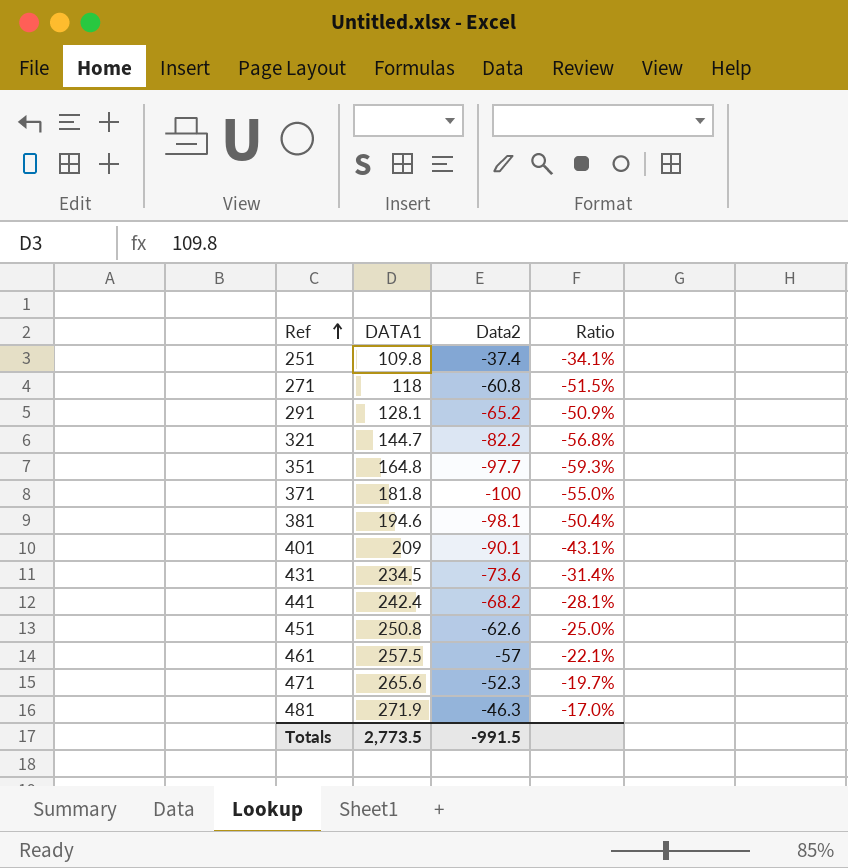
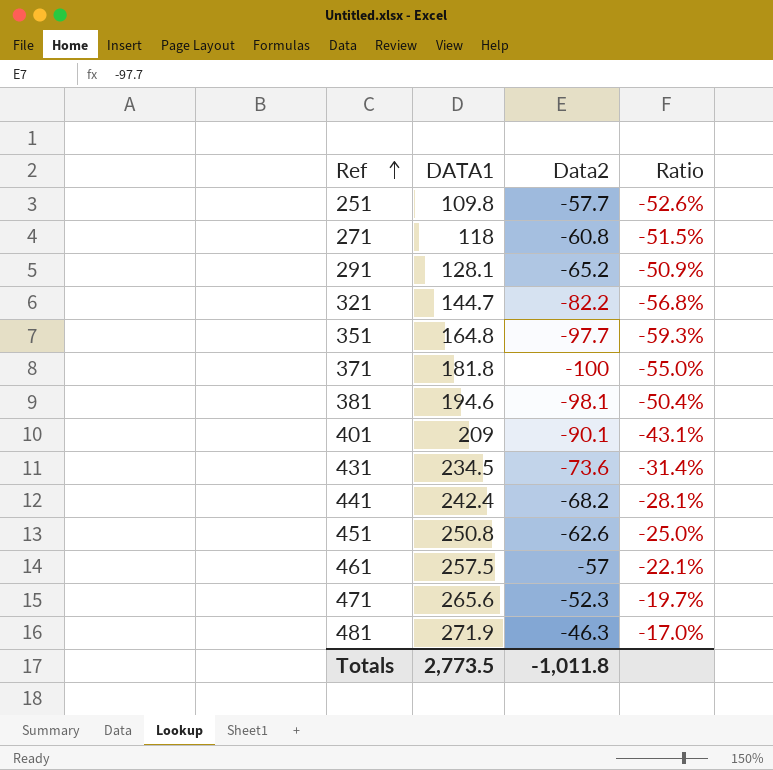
251 | Data2: -37.4 -> -57.7
251 | Ratio: -34.1% -> -52.6%
Totals | Data2: -991.5 -> -1,011.8

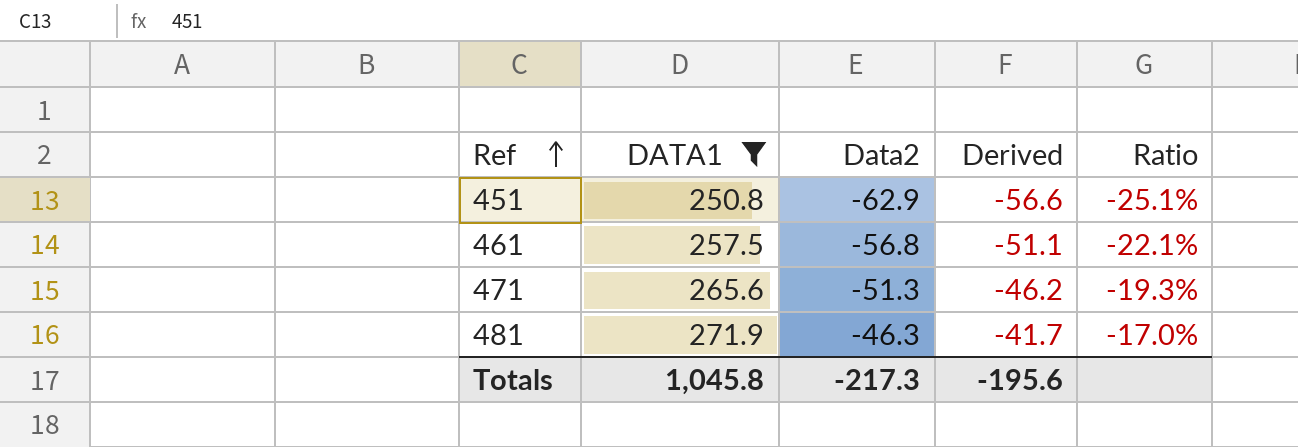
filter: none -> DATA1 >= 250.8
column Derived | formula: none -> [Data2] * 0.9
451 | Data2: -62.6 -> -62.9
451 | Ratio: -25.0% -> -25.1%
461 | Data2: -57 -> -56.8
471 | Data2: -52.3 -> -51.3
471 | Ratio: -19.7% -> -19.3%
Totals | DATA1: 2,773.5 -> 1,045.8
Totals | Data2: -1,011.8 -> -217.3

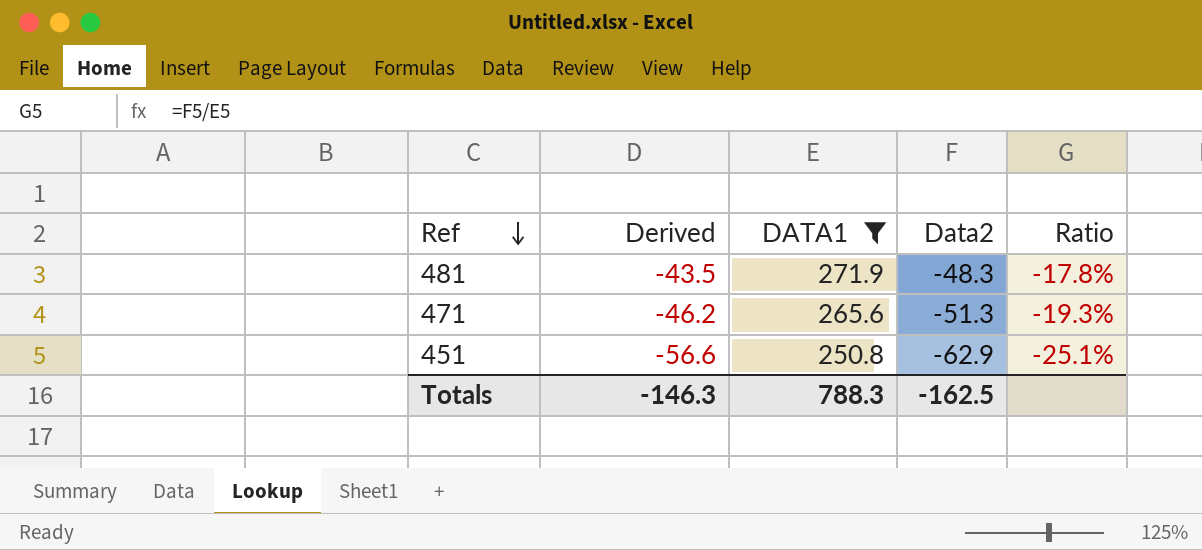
row order: Ref ascending -> Ref descending
column Derived | position: 4 -> 2
row 461: 257.5 | -56.8 | -51.1 | -22.1% -> none
481 | Derived: -41.7 -> -43.5
481 | Data2: -46.3 -> -48.3
481 | Ratio: -17.0% -> -17.8%
Totals | Derived: -195.6 -> -146.3
Totals | DATA1: 1,045.8 -> 788.3
Totals | Data2: -217.3 -> -162.5

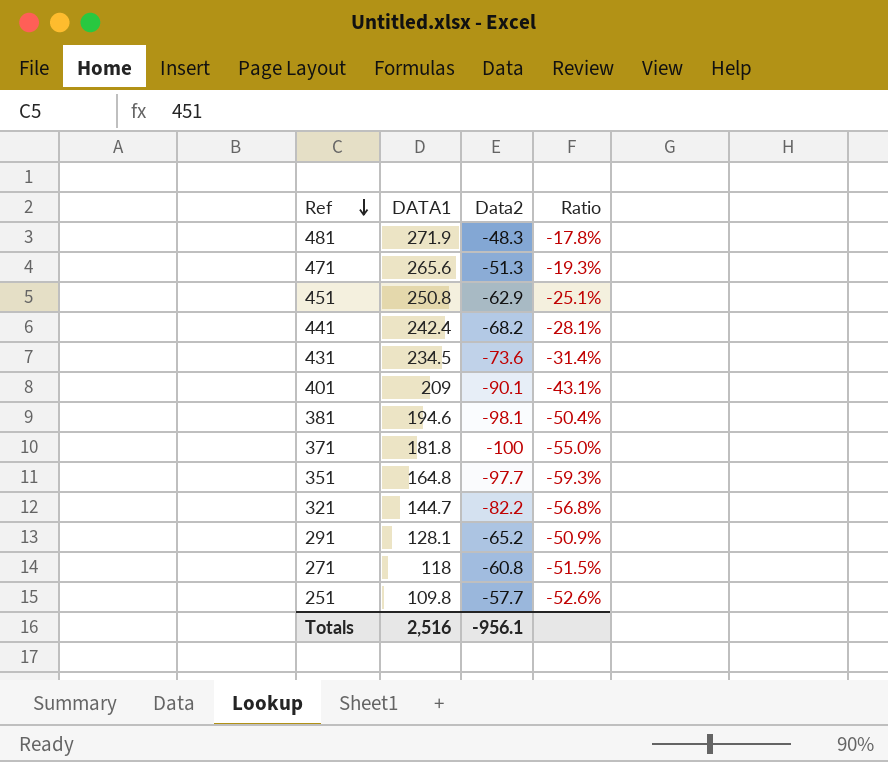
filter: DATA1 >= 250.8 -> none
column Derived | formula: [Data2] * 0.9 -> none
Totals | DATA1: 788.3 -> 2,516
Totals | Data2: -162.5 -> -956.1

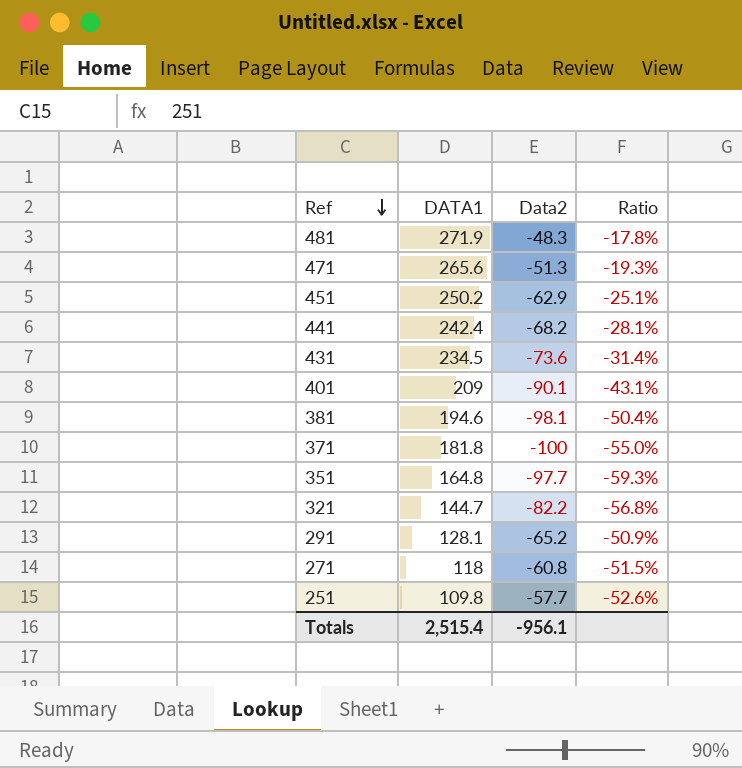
451 | DATA1: 250.8 -> 250.2
Totals | DATA1: 2,516 -> 2,515.4

